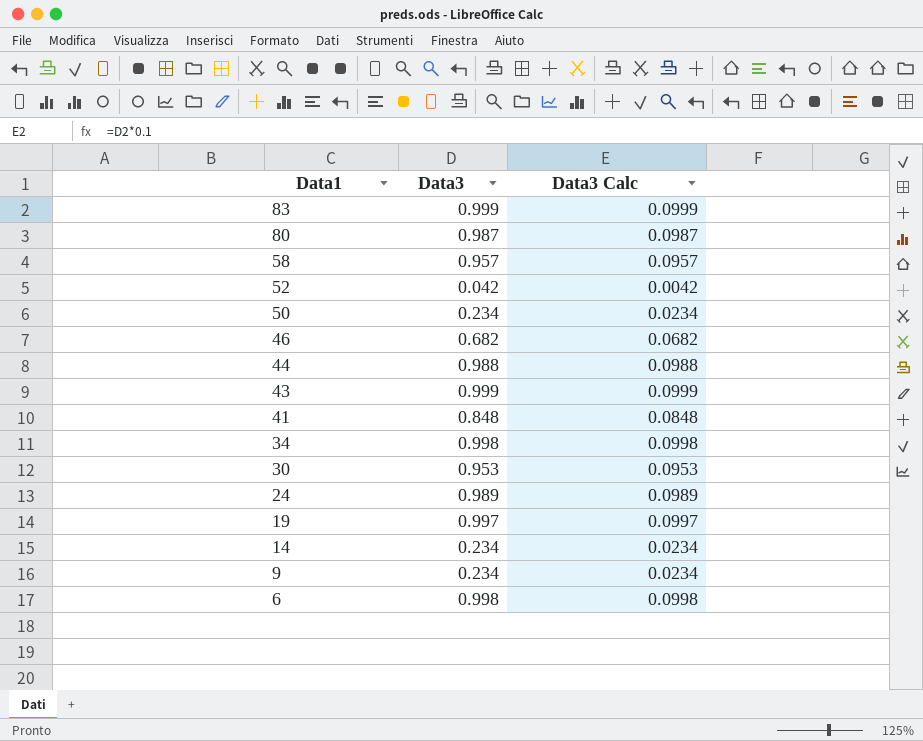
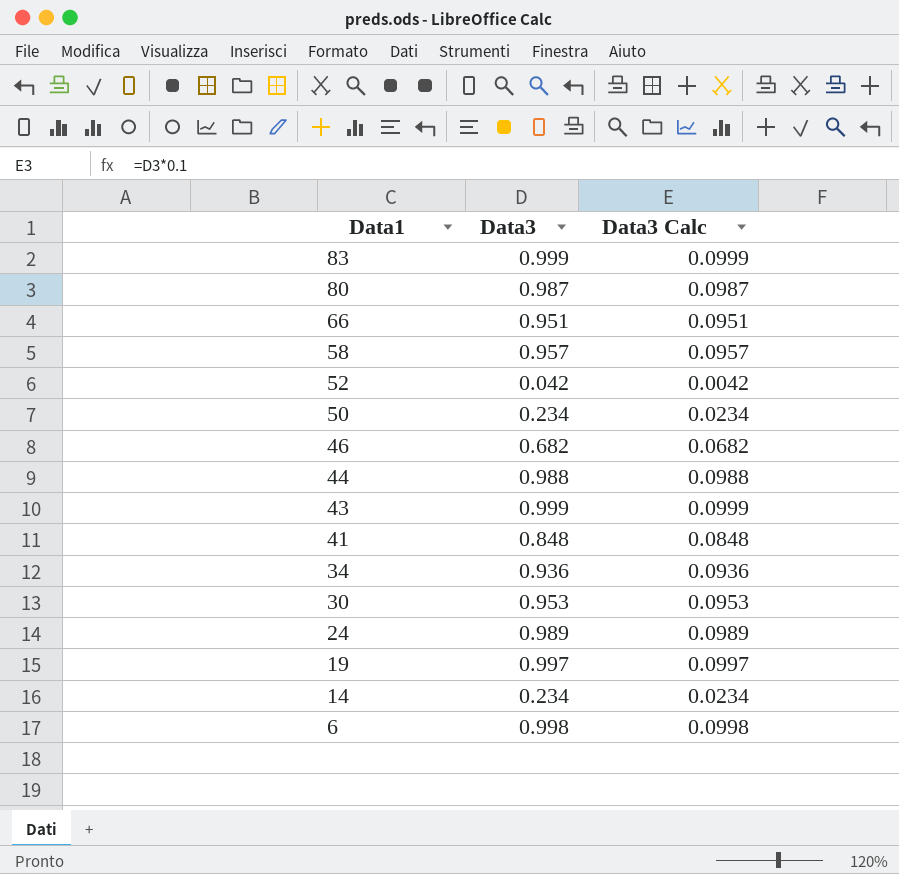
row 9: 0.234 | 0.0234 -> none
row 66: none -> 0.951 | 0.0951
34 | Data3: 0.998 -> 0.936
34 | Data3 Calc: 0.0998 -> 0.0936

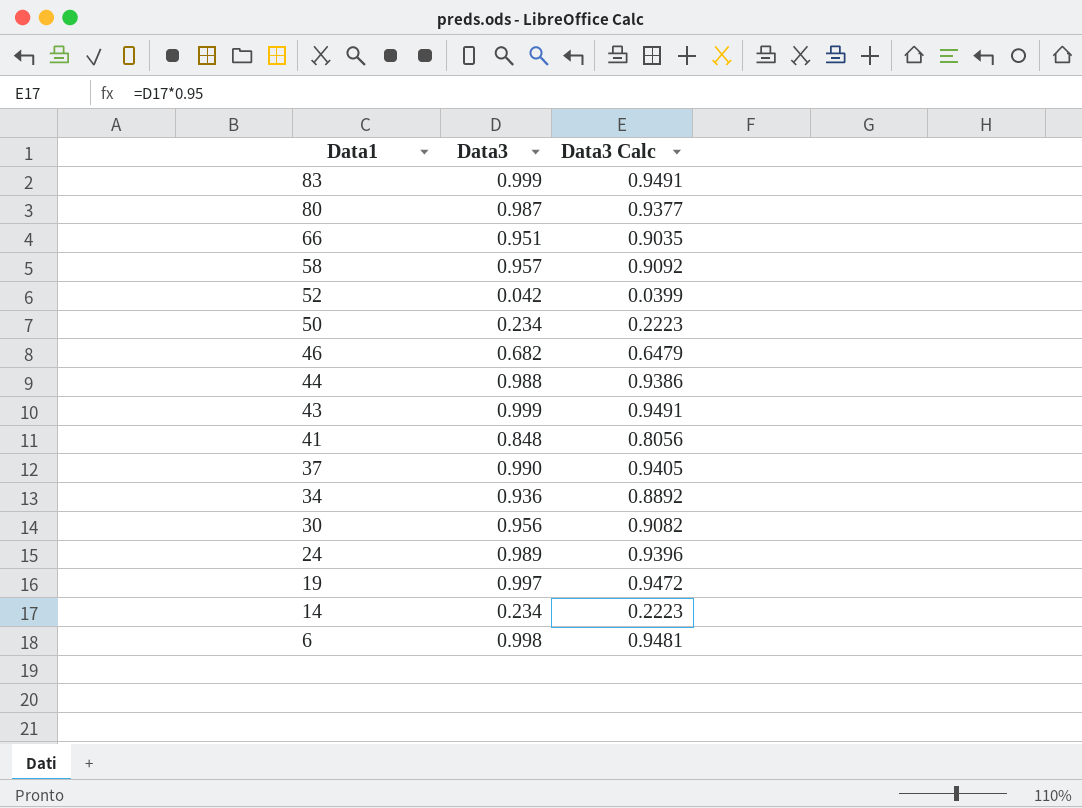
column Data3 Calc | formula: [Data3] * 0.1 -> [Data3] * 0.95
row 37: none -> 0.990 | 0.9405
30 | Data3: 0.953 -> 0.956

